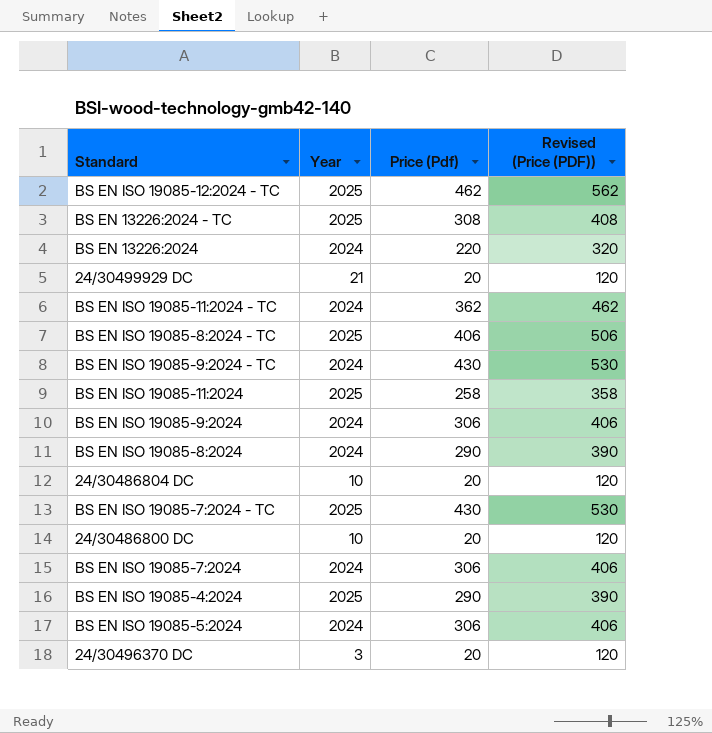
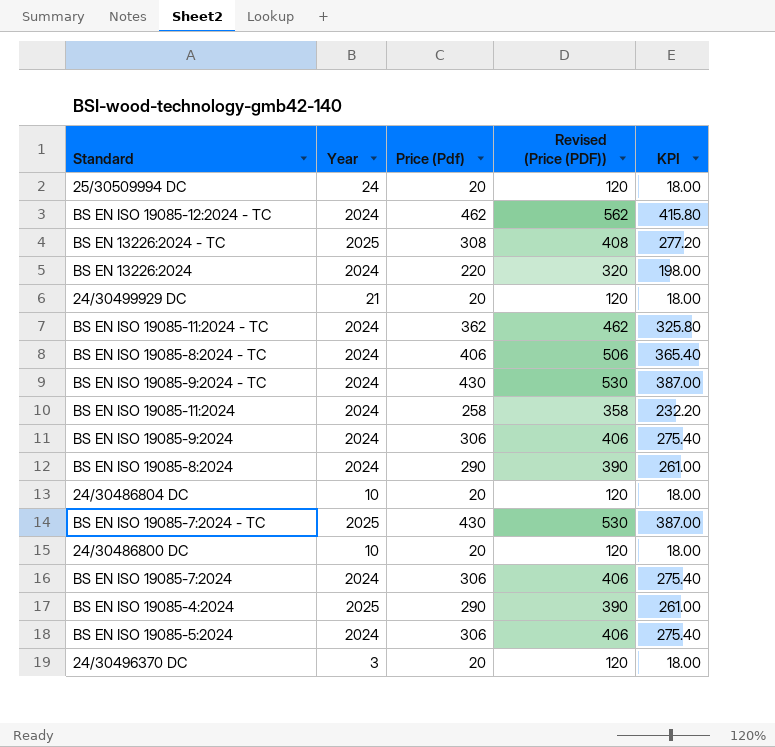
column KPI | formula: none -> [Price (Pdf)] * 0.9
row 25/30509994 DC: none -> 24 | 20 | 120 | 18.00
BS EN ISO 19085-12:2024 - TC | Year: 2025 -> 2024
BS EN ISO 19085-8:2024 - TC | Year: 2025 -> 2024
BS EN ISO 19085-11:2024 | Year: 2025 -> 2024

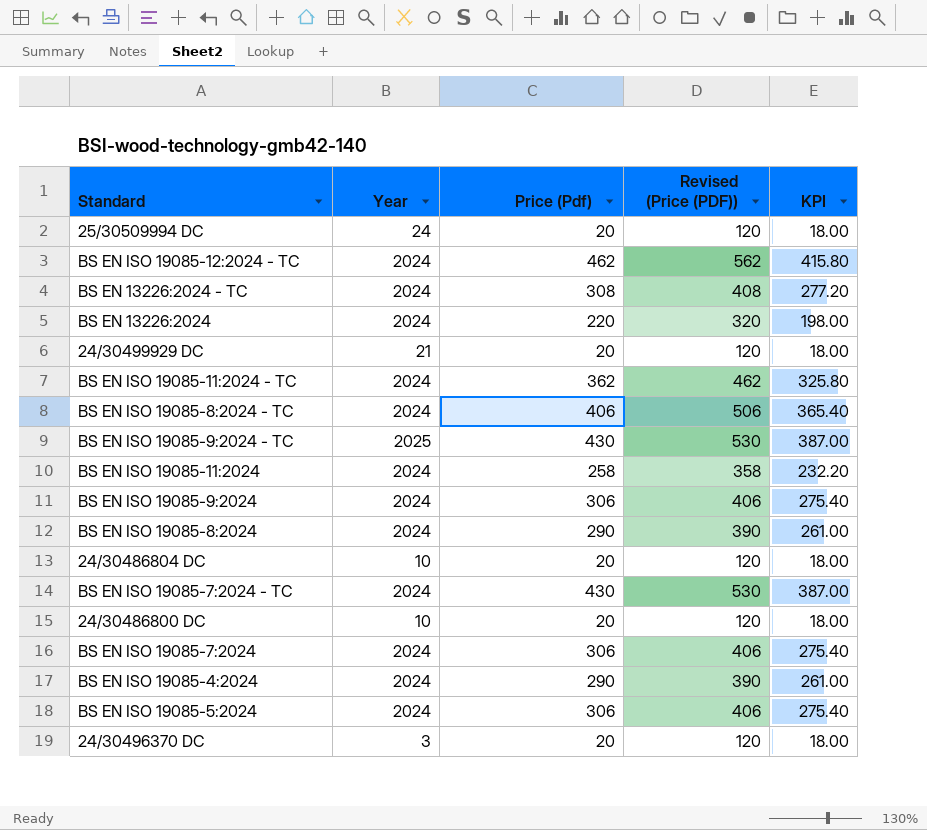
BS EN 13226:2024 - TC | Year: 2025 -> 2024
BS EN ISO 19085-9:2024 - TC | Year: 2024 -> 2025
BS EN ISO 19085-7:2024 - TC | Year: 2025 -> 2024
BS EN ISO 19085-4:2024 | Year: 2025 -> 2024

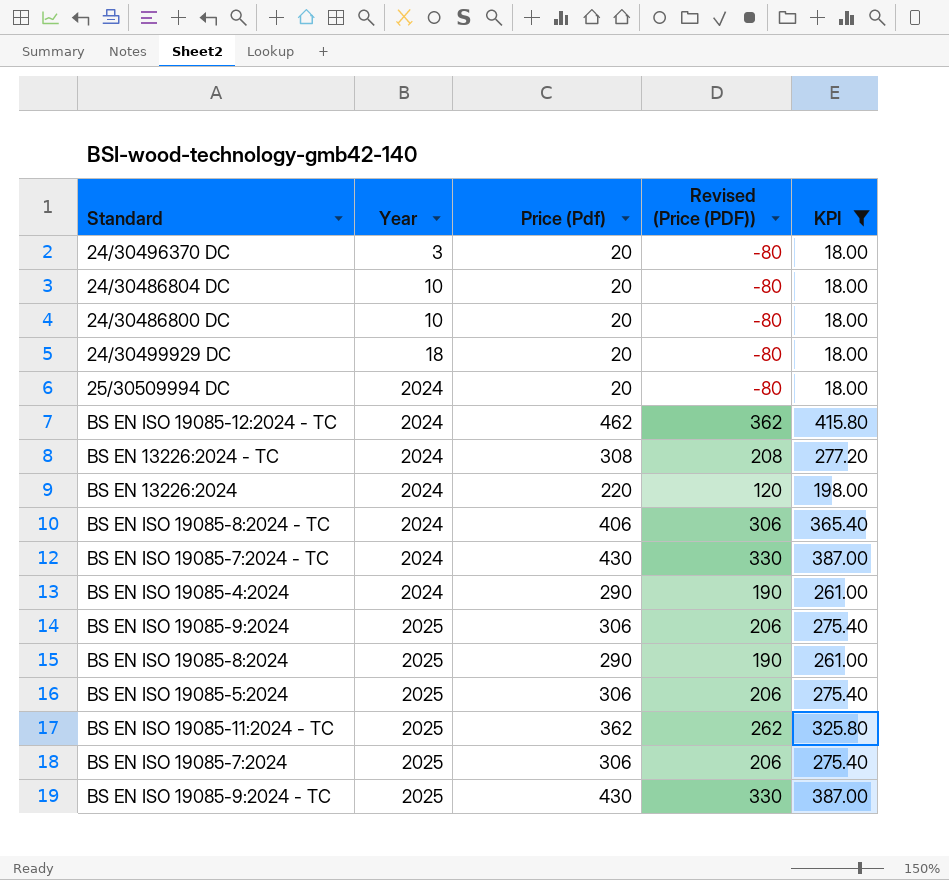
filter: none -> KPI != 232.20
row order: none -> Year ascending
column Revised (Price (PDF)) | formula: [Price (Pdf)] + 100 -> [Price (Pdf)] - 100
24/30499929 DC | Year: 21 -> 18
25/30509994 DC | Year: 24 -> 2024
BS EN ISO 19085-9:2024 | Year: 2024 -> 2025
BS EN ISO 19085-8:2024 | Year: 2024 -> 2025
BS EN ISO 19085-5:2024 | Year: 2024 -> 2025
BS EN ISO 19085-11:2024 - TC | Year: 2024 -> 2025
BS EN ISO 19085-7:2024 | Year: 2024 -> 2025

